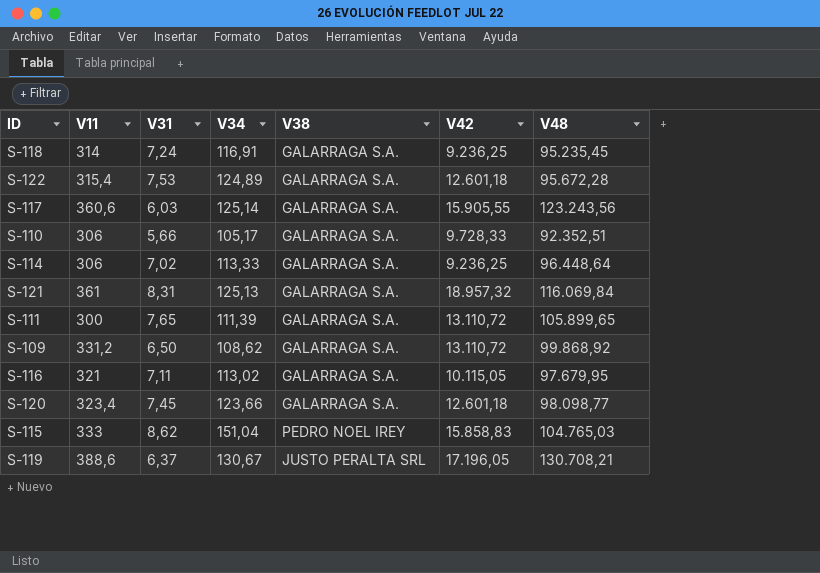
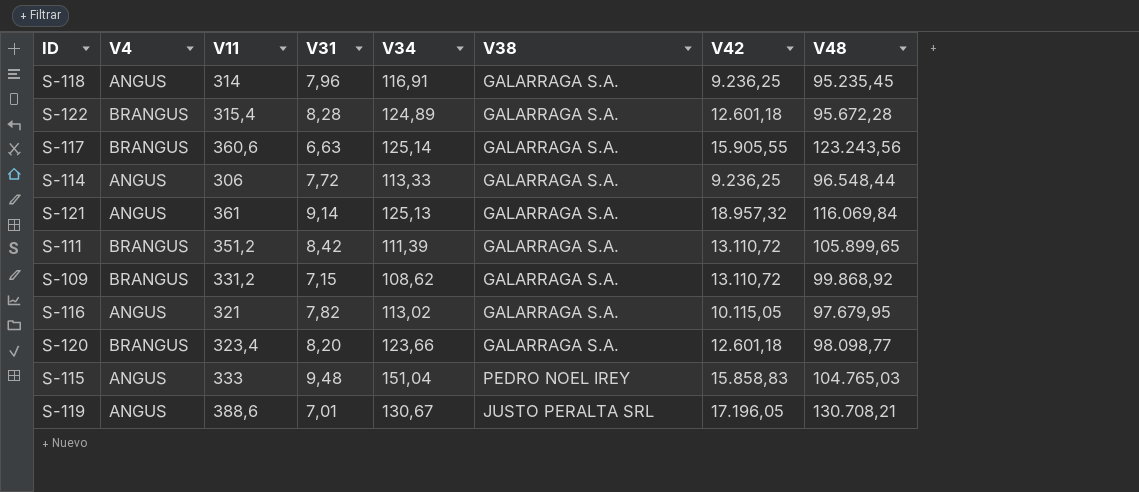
column V4 | position: none -> 2
row S-110: 306 | 5,66 | 105,17 | GALARRAGA S.A. | 9.728,33 | 92.352,51 -> none
S-118 | V31: 7,24 -> 7,96
S-122 | V31: 7,53 -> 8,28
S-117 | V31: 6,03 -> 6,63
S-114 | V31: 7,02 -> 7,72
S-114 | V48: 96.448,64 -> 96.548,44
S-121 | V31: 8,31 -> 9,14
S-111 | V11: 300 -> 351,2
S-111 | V31: 7,65 -> 8,42
S-109 | V31: 6,50 -> 7,15
S-116 | V31: 7,11 -> 7,82
S-120 | V31: 7,45 -> 8,20
S-115 | V31: 8,62 -> 9,48
S-119 | V31: 6,37 -> 7,01

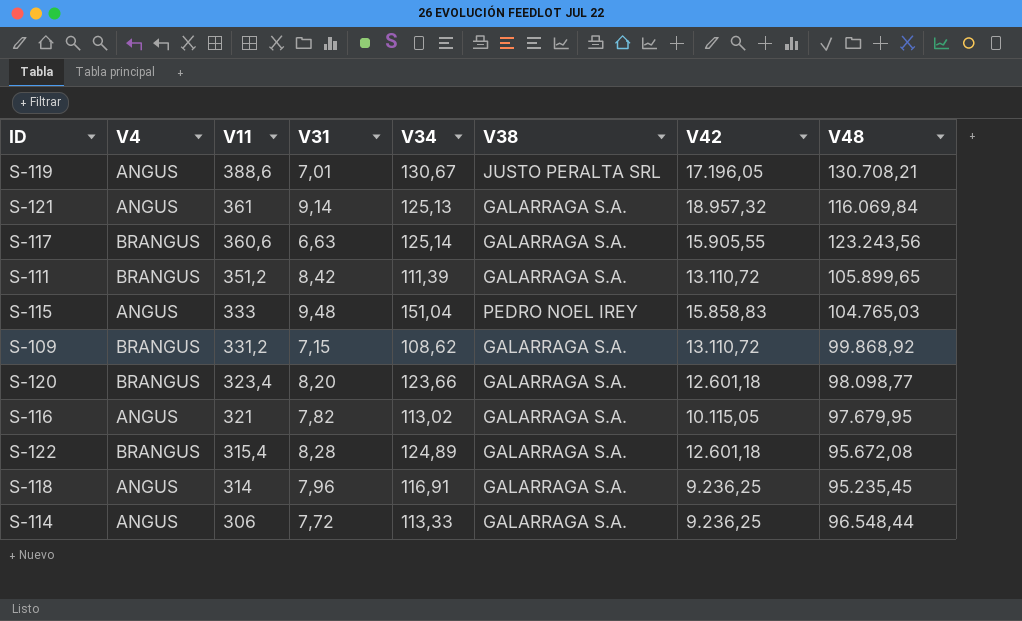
row order: none -> V11 descending
S-122 | V48: 95.672,28 -> 95.672,08

